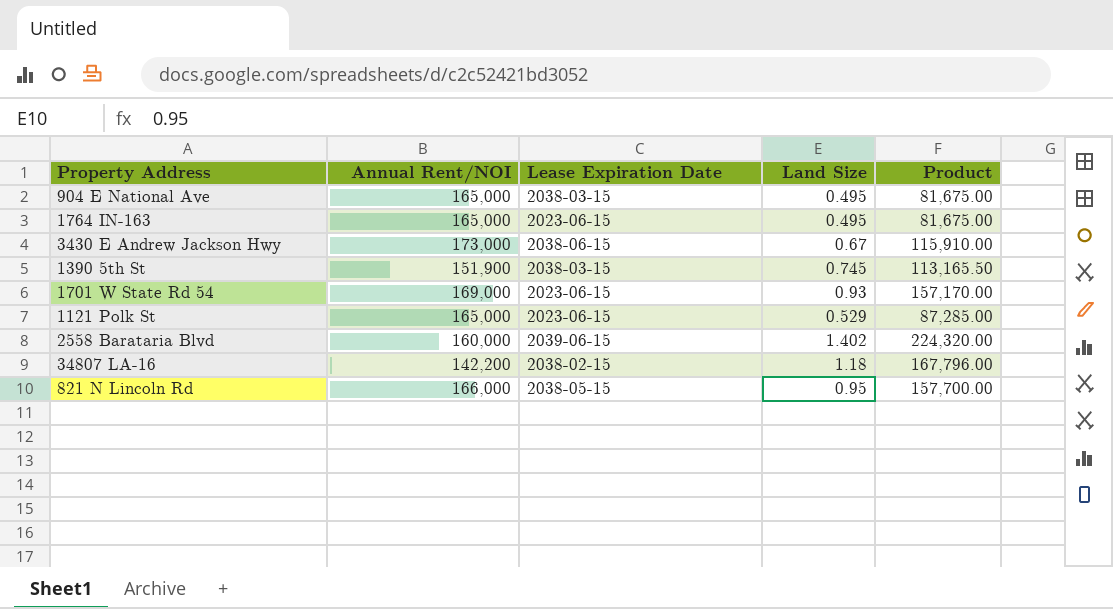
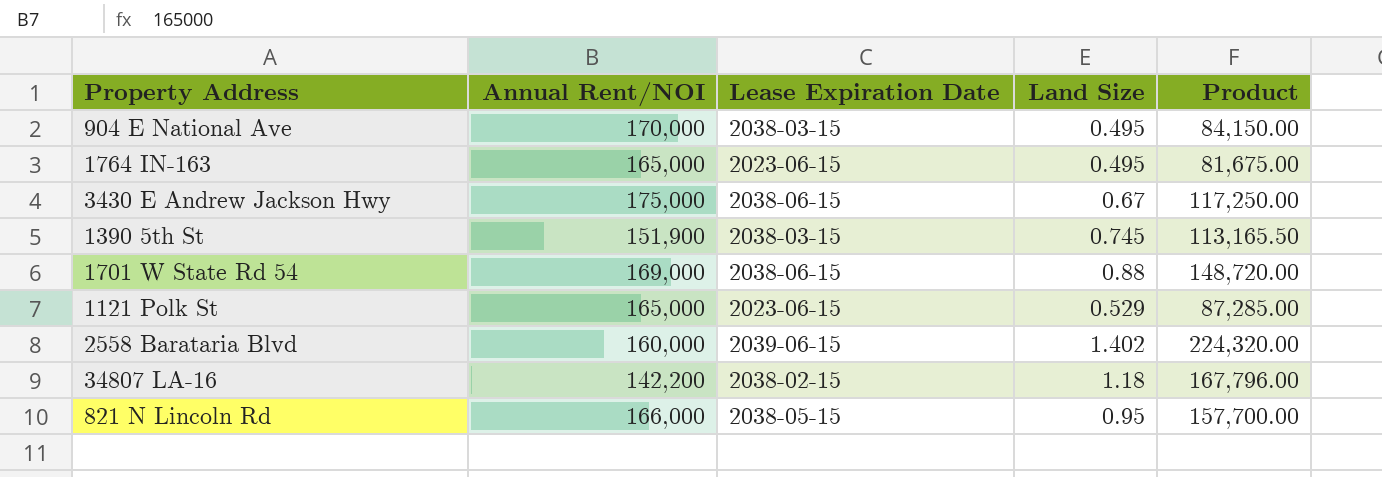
904 E National Ave | Annual Rent/NOI: 165,000 -> 170,000
904 E National Ave | Product: 81,675.00 -> 84,150.00
3430 E Andrew Jackson Hwy | Annual Rent/NOI: 173,000 -> 175,000
3430 E Andrew Jackson Hwy | Product: 115,910.00 -> 117,250.00
1701 W State Rd 54 | Lease Expiration Date: 2023-06-15 -> 2038-06-15
1701 W State Rd 54 | Land Size: 0.93 -> 0.88
1701 W State Rd 54 | Product: 157,170.00 -> 148,720.00

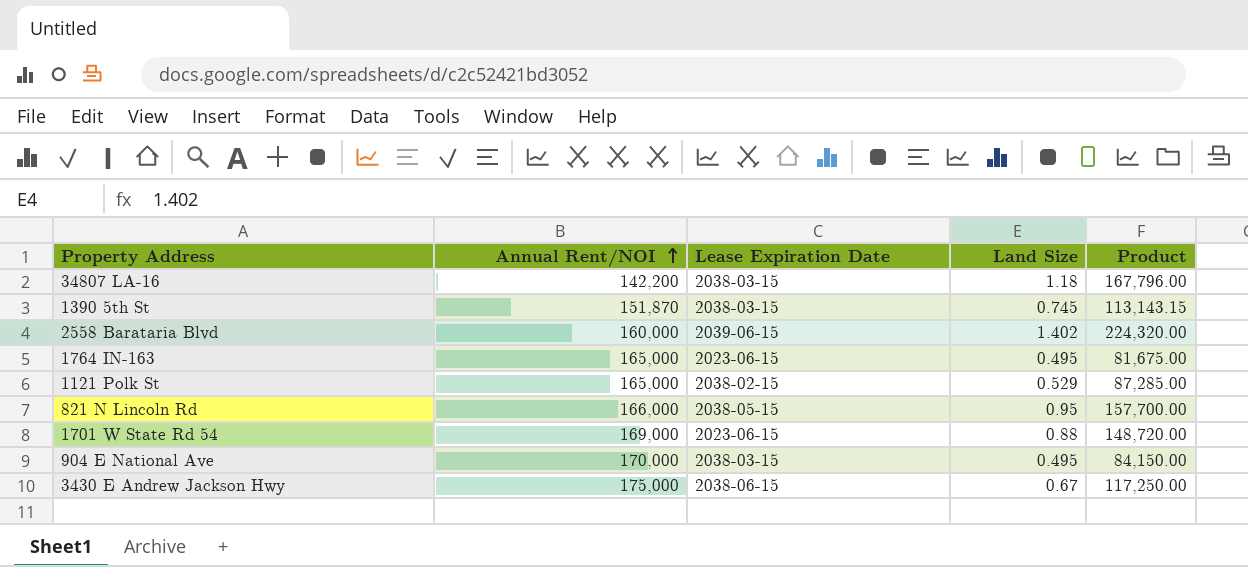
row order: none -> Annual Rent/NOI ascending
34807 LA-16 | Lease Expiration Date: 2038-02-15 -> 2038-03-15
1390 5th St | Annual Rent/NOI: 151,900 -> 151,870
1390 5th St | Product: 113,165.50 -> 113,143.15
1121 Polk St | Lease Expiration Date: 2023-06-15 -> 2038-02-15
1701 W State Rd 54 | Lease Expiration Date: 2038-06-15 -> 2023-06-15

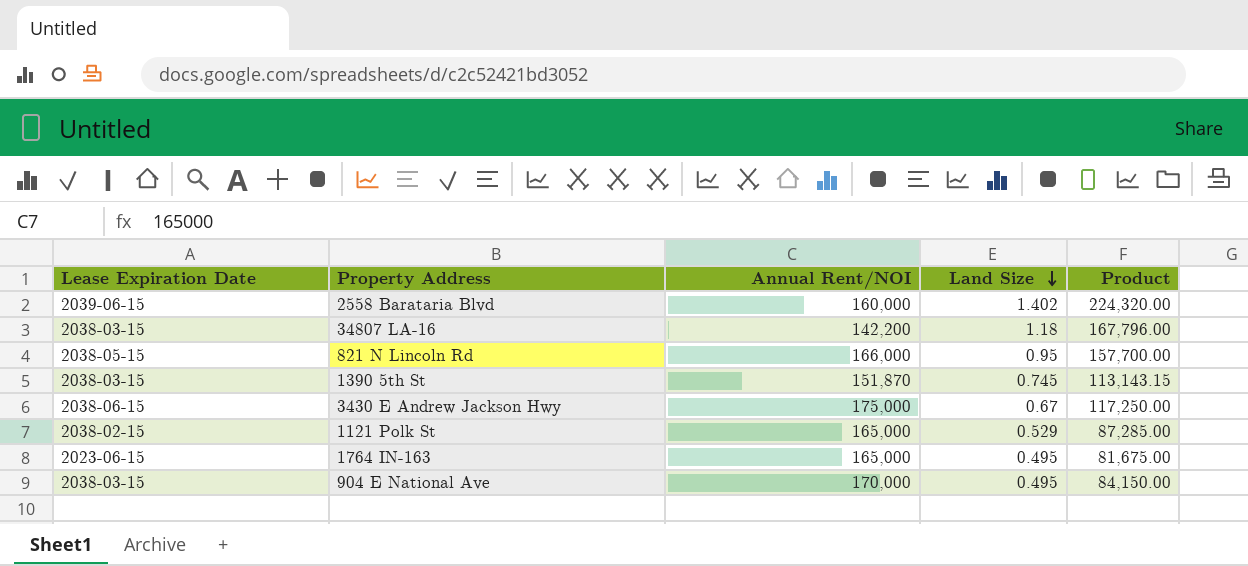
row order: Annual Rent/NOI ascending -> Land Size descending
column Lease Expiration Date | position: 3 -> 1
row 1701 W State Rd 54: 169,000 | 2023-06-15 | 0.88 | 148,720.00 -> none

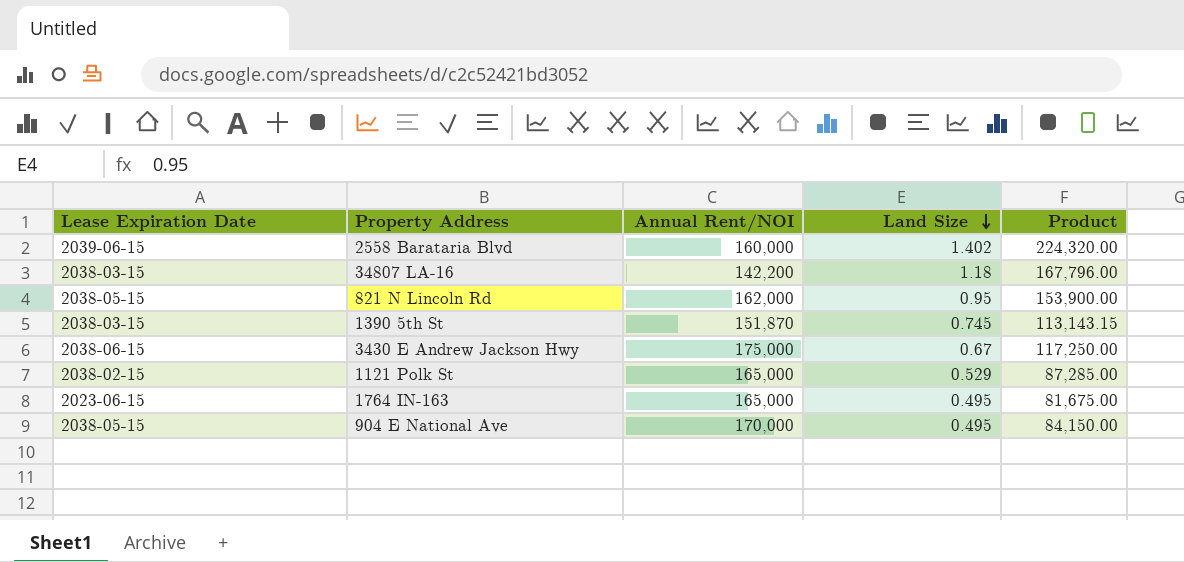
821 N Lincoln Rd | Annual Rent/NOI: 166,000 -> 162,000
821 N Lincoln Rd | Product: 157,700.00 -> 153,900.00
904 E National Ave | Lease Expiration Date: 2038-03-15 -> 2038-05-15

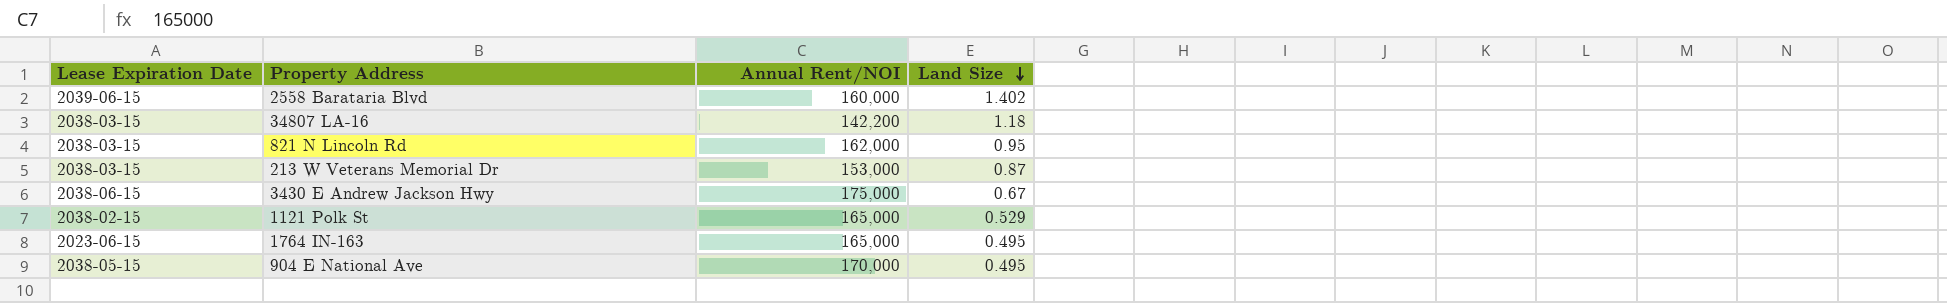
column Product | formula: [Annual Rent/NOI] * [Land Size] -> none
row 1390 5th St: 2038-03-15 | 151,870 | 0.745 | 113,143.15 -> none
821 N Lincoln Rd | Lease Expiration Date: 2038-05-15 -> 2038-03-15
row 213 W Veterans Memorial Dr: none -> 2038-03-15 | 153,000 | 0.87

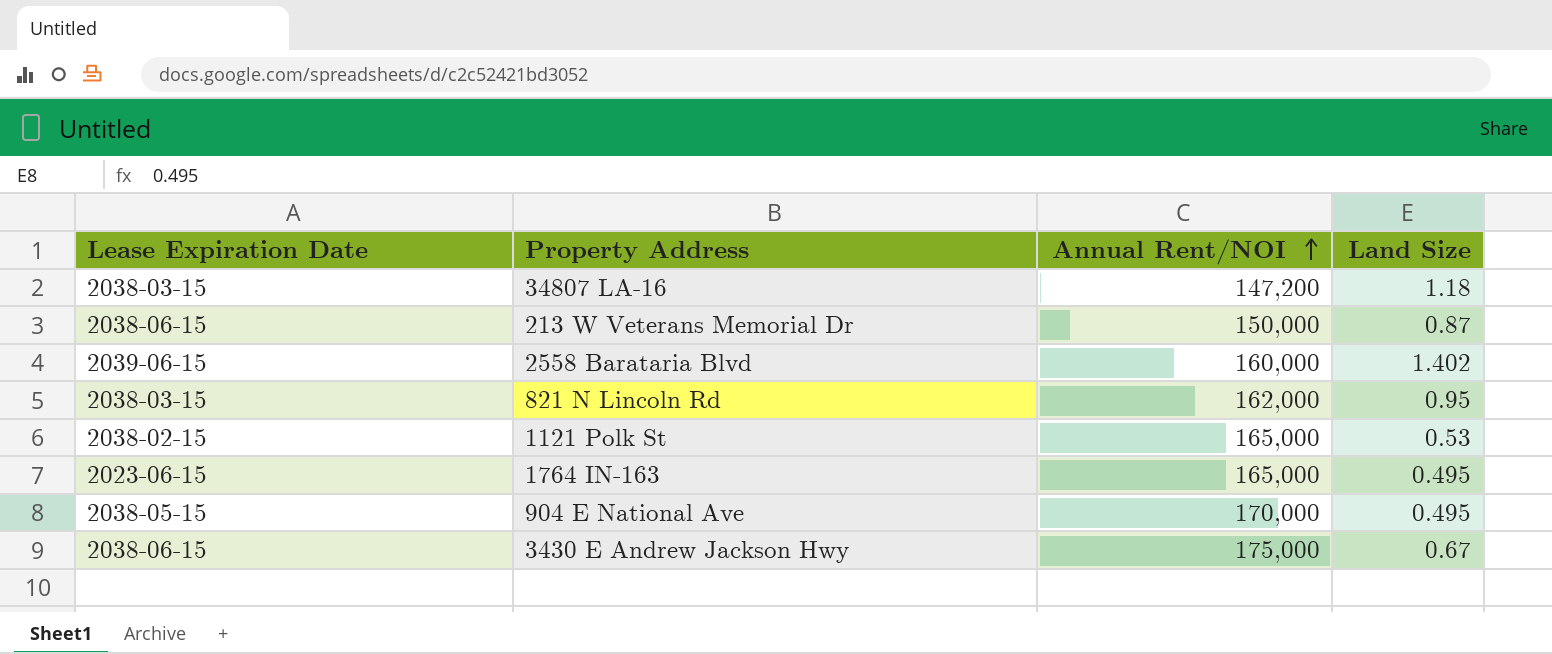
row order: Land Size descending -> Annual Rent/NOI ascending
34807 LA-16 | Annual Rent/NOI: 142,200 -> 147,200
213 W Veterans Memorial Dr | Lease Expiration Date: 2038-03-15 -> 2038-06-15
213 W Veterans Memorial Dr | Annual Rent/NOI: 153,000 -> 150,000
1121 Polk St | Land Size: 0.529 -> 0.53

